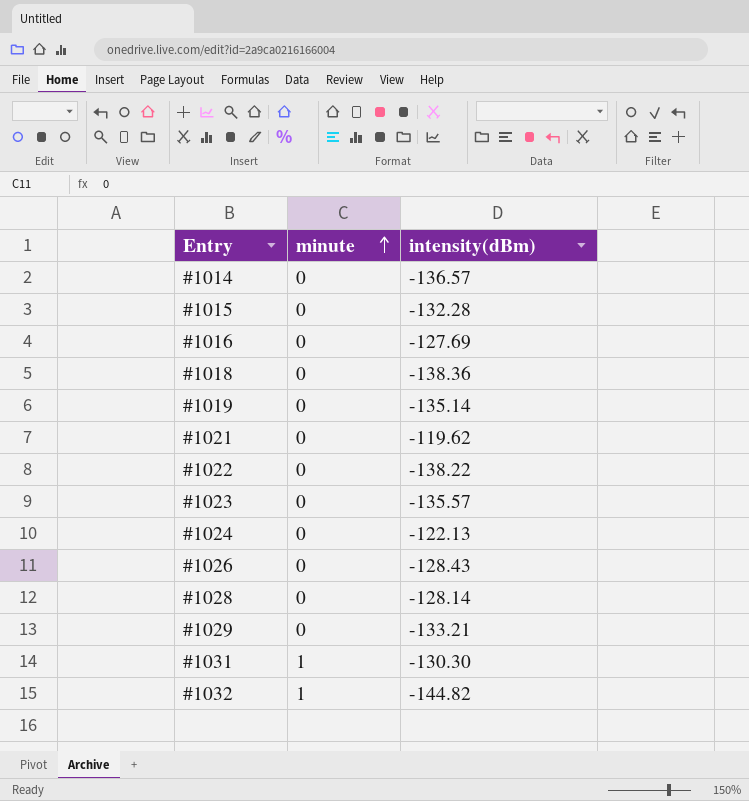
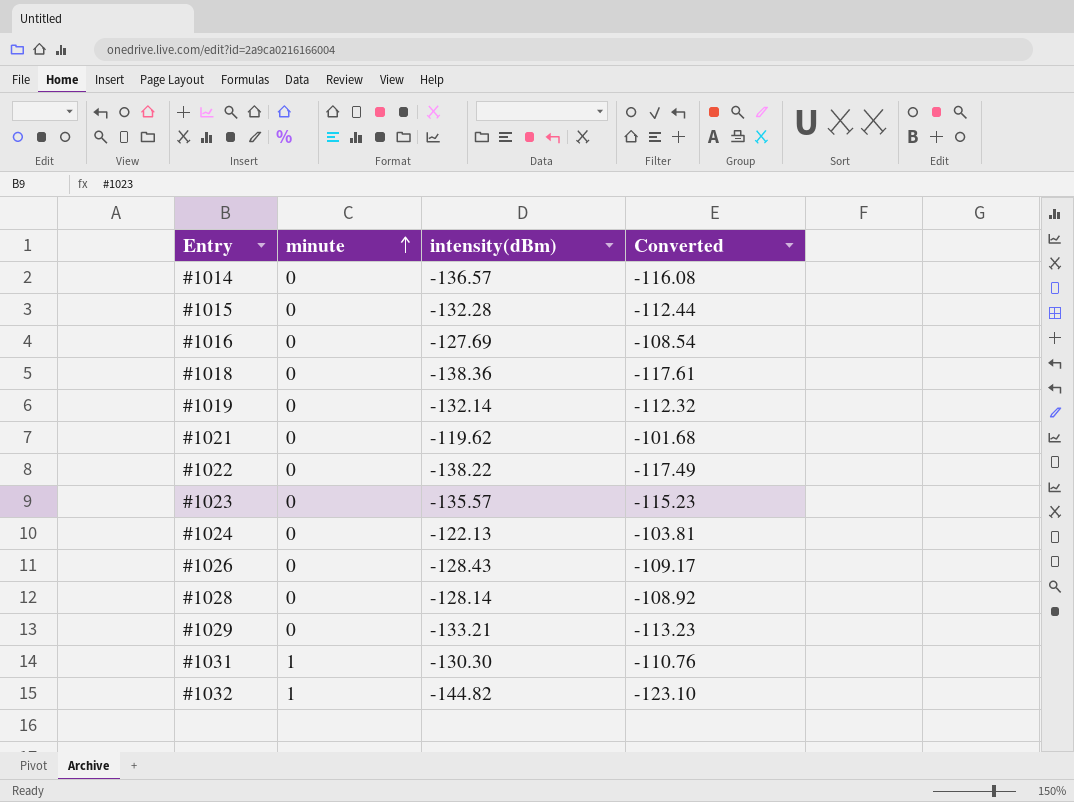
column Converted | formula: none -> [intensity(dBm)] * 0.85
#1019 | intensity(dBm): -135.14 -> -132.14

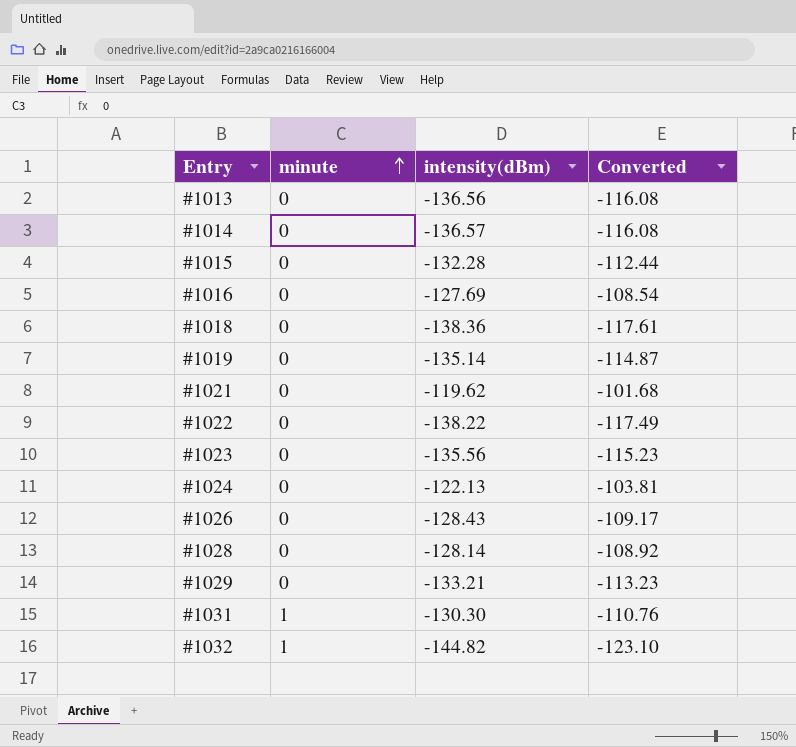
row #1013: none -> 0 | -136.56 | -116.08
#1019 | intensity(dBm): -132.14 -> -135.14
#1019 | Converted: -112.32 -> -114.87
#1023 | intensity(dBm): -135.57 -> -135.56

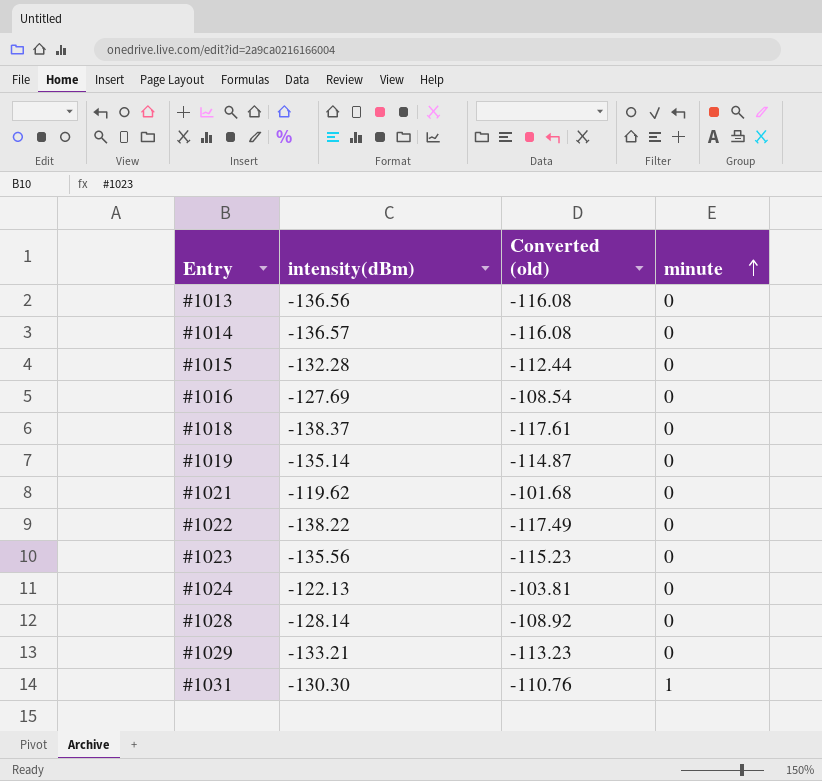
column name: Converted -> Converted (old)
column minute | position: 2 -> 4
row #1026: 0 | -128.43 | -109.17 -> none
row #1032: 1 | -144.82 | -123.10 -> none
#1018 | intensity(dBm): -138.36 -> -138.37

